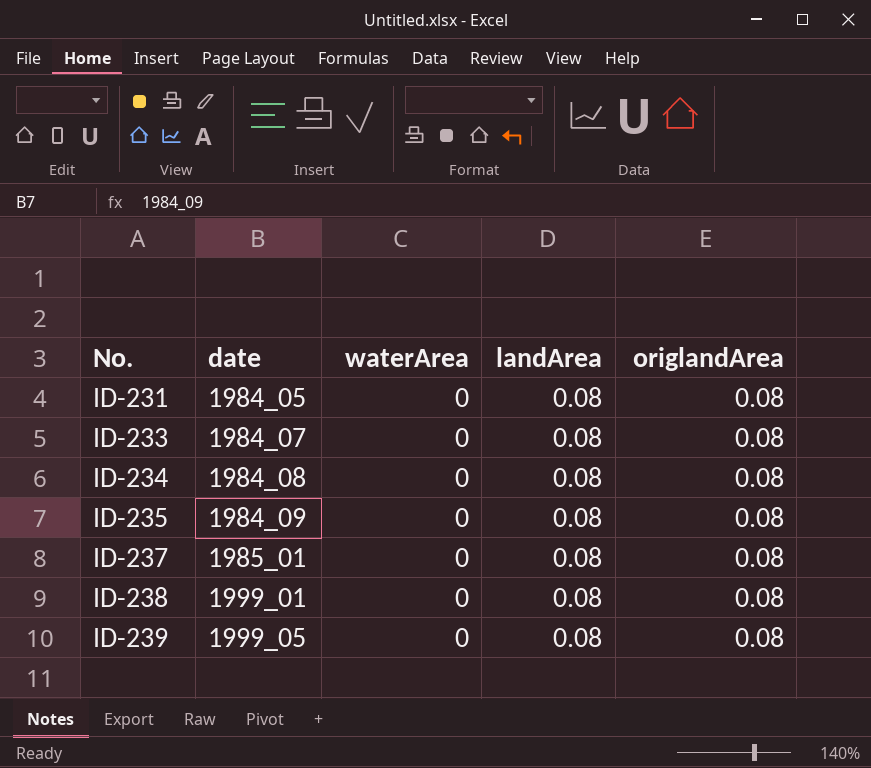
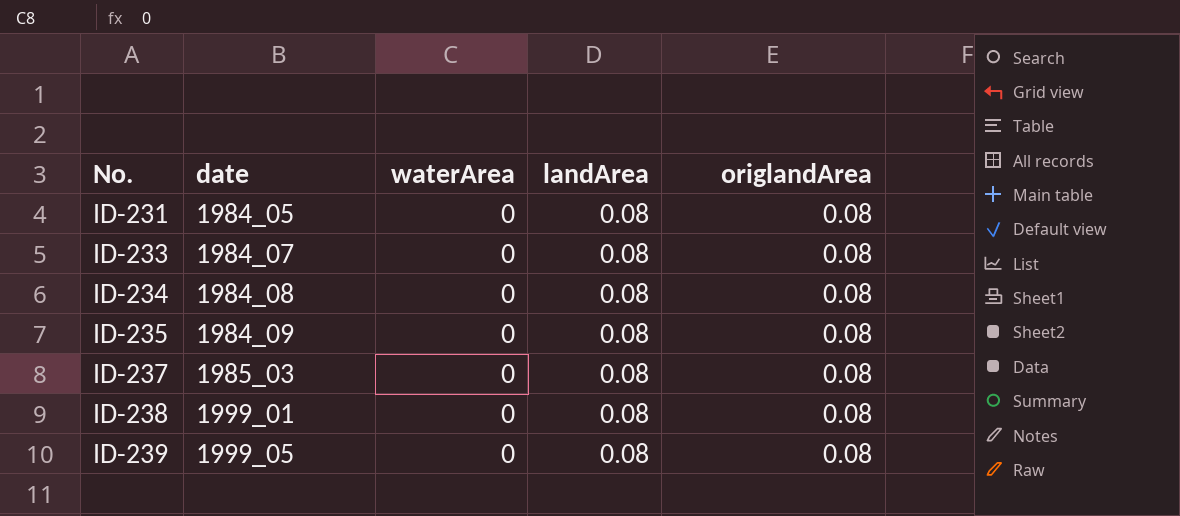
ID-237 | date: 1985_01 -> 1985_03

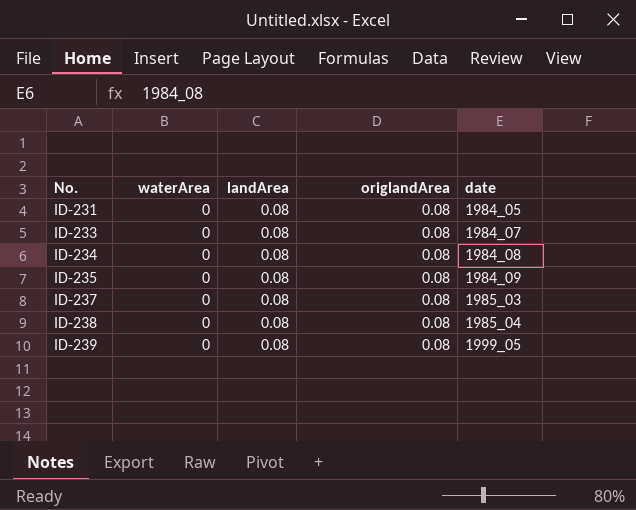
column date | position: 2 -> 5
ID-238 | date: 1999_01 -> 1985_04

